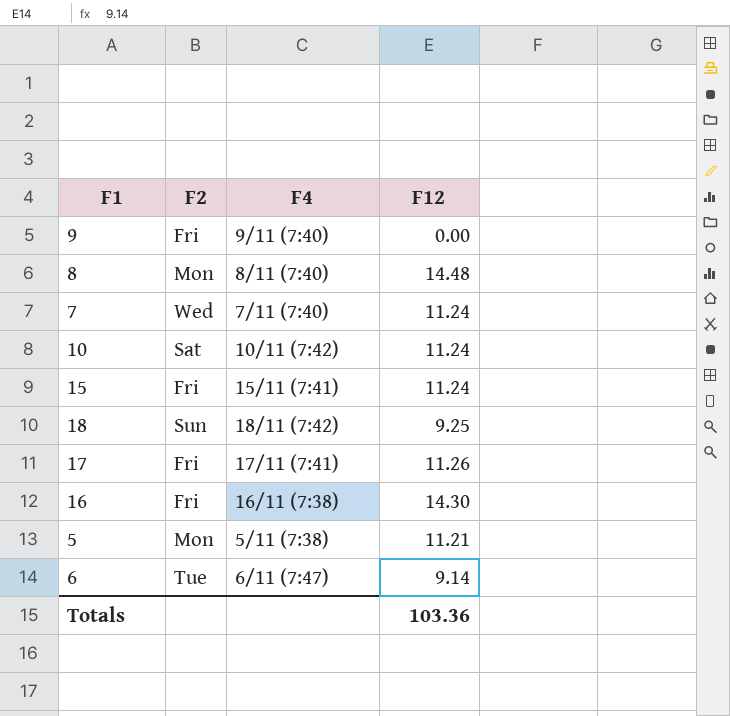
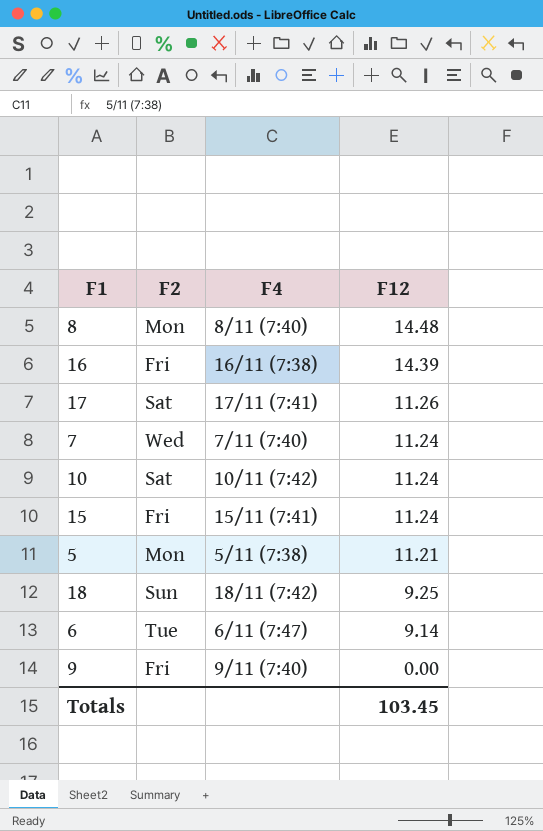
row order: none -> F12 descending
16 | F12: 14.30 -> 14.39
17 | F2: Fri -> Sat
Totals | F12: 103.36 -> 103.45

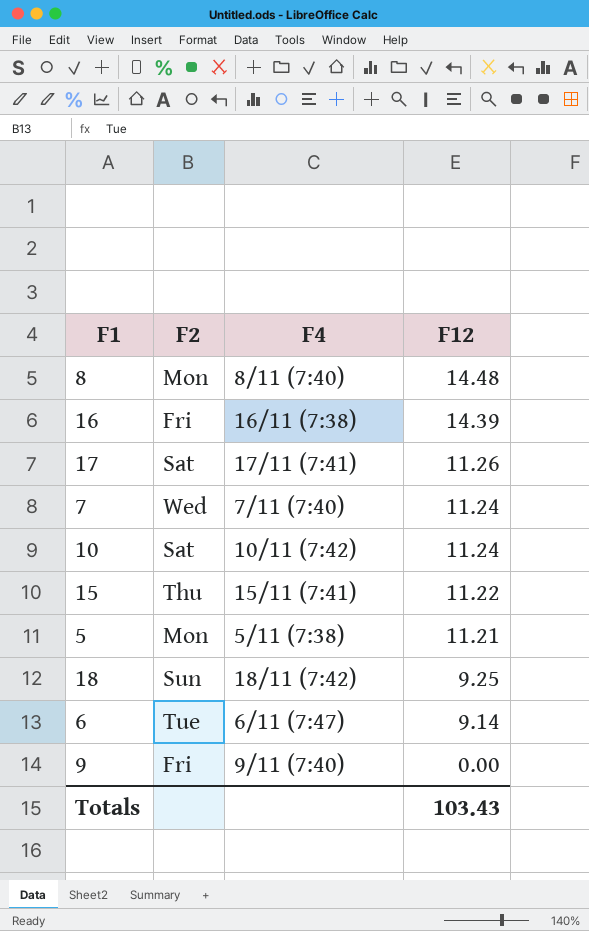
15 | F2: Fri -> Thu
15 | F12: 11.24 -> 11.22
Totals | F12: 103.45 -> 103.43

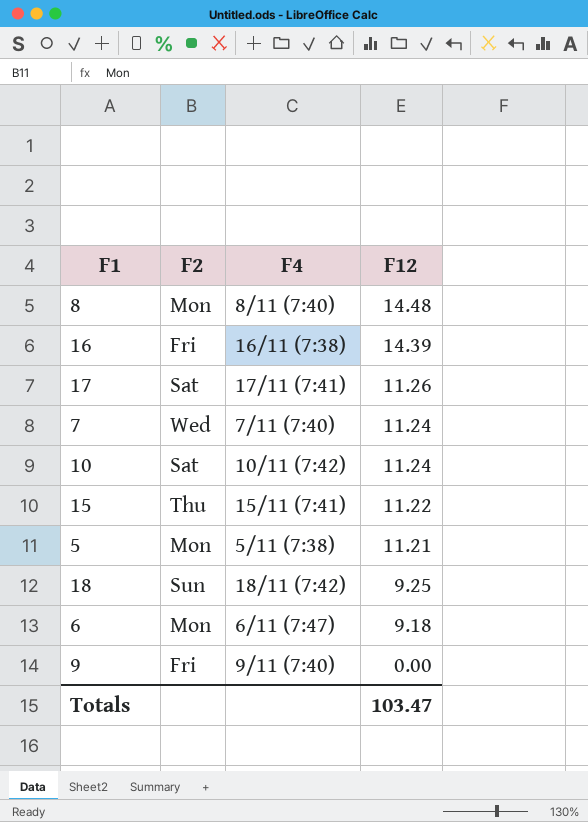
6 | F2: Tue -> Mon
6 | F12: 9.14 -> 9.18
Totals | F12: 103.43 -> 103.47

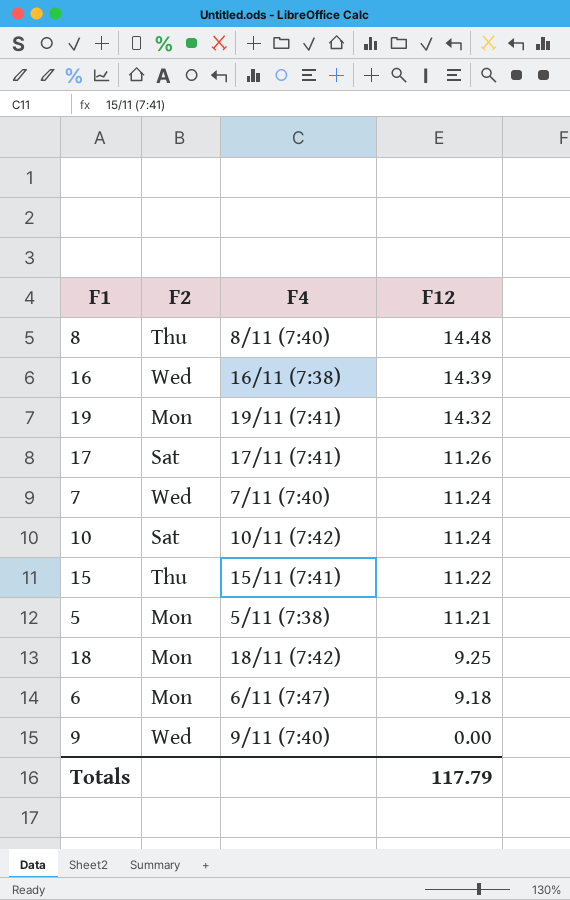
8 | F2: Mon -> Thu
16 | F2: Fri -> Wed
row 19: none -> Mon | 19/11 (7:41) | 14.32
18 | F2: Sun -> Mon
9 | F2: Fri -> Wed
Totals | F12: 103.47 -> 117.79

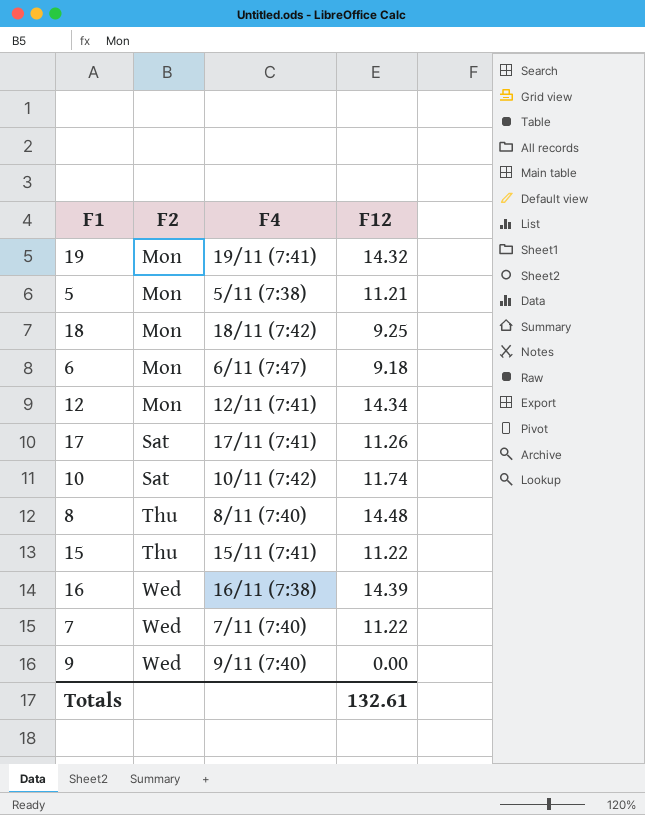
row order: F12 descending -> F2 ascending
row 12: none -> Mon | 12/11 (7:41) | 14.34
10 | F12: 11.24 -> 11.74
7 | F12: 11.24 -> 11.22
Totals | F12: 117.79 -> 132.61

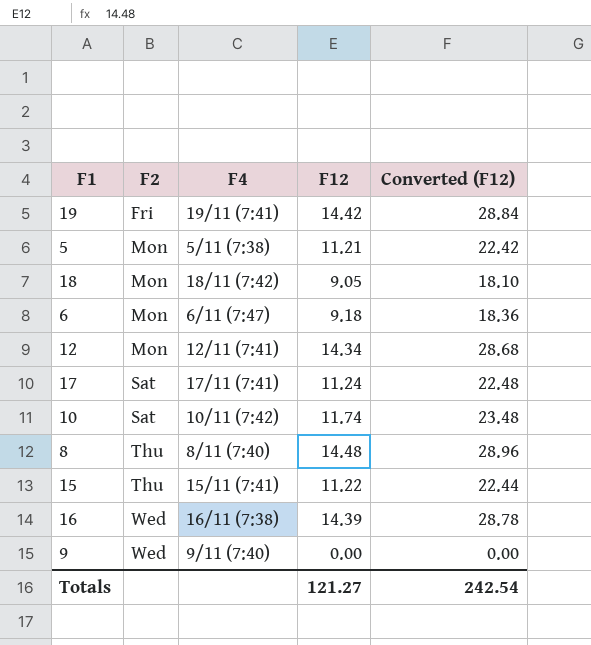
column Converted (F12) | formula: none -> [F12] * 2
row 7: Wed | 7/11 (7:40) | 11.22 -> none
19 | F2: Mon -> Fri
19 | F12: 14.32 -> 14.42
18 | F12: 9.25 -> 9.05
17 | F12: 11.26 -> 11.24
Totals | F12: 132.61 -> 121.27

